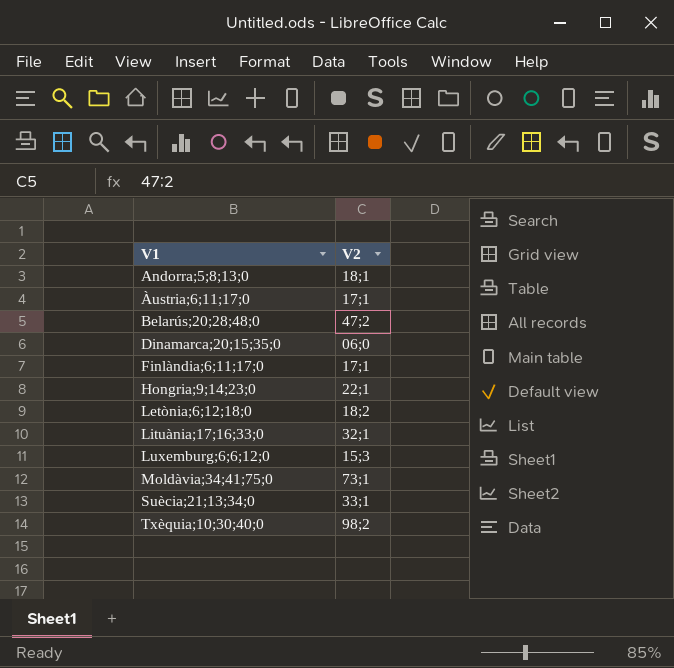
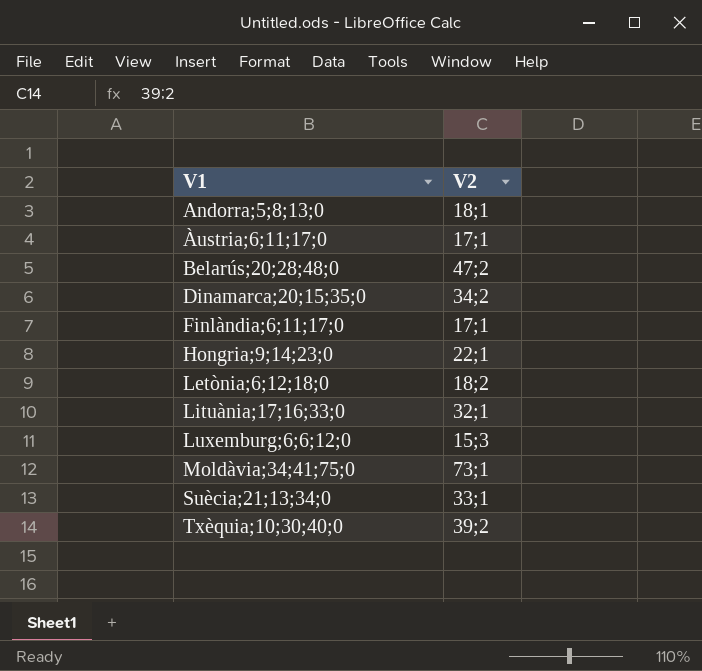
Dinamarca;20;15;35;0 | V2: 06;0 -> 34;2
Txèquia;10;30;40;0 | V2: 98;2 -> 39;2

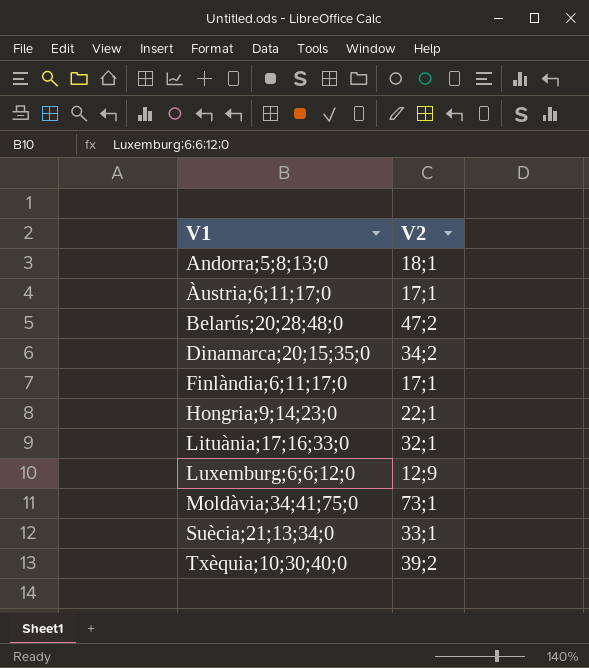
row Letònia;6;12;18;0: 18;2 -> none
Luxemburg;6;6;12;0 | V2: 15;3 -> 12;9

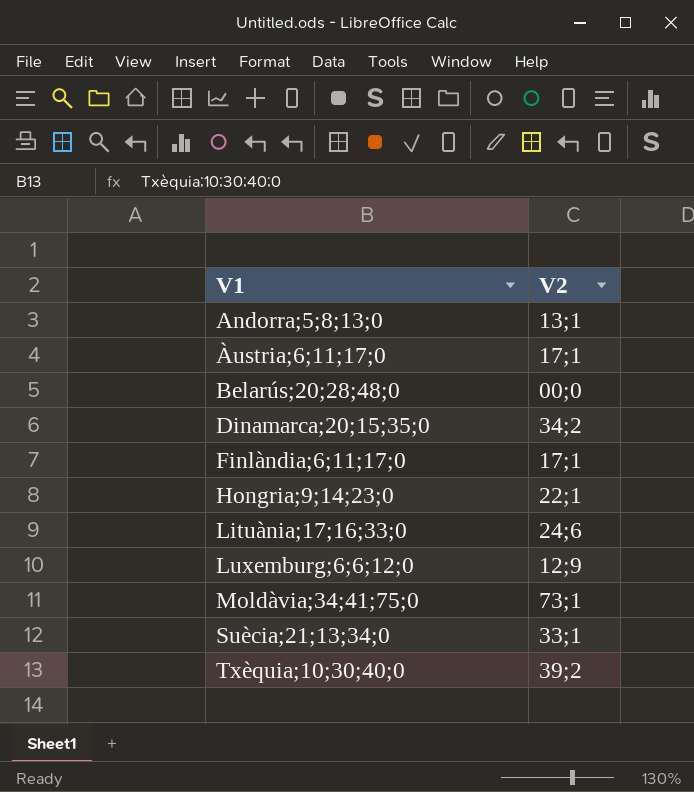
Andorra;5;8;13;0 | V2: 18;1 -> 13;1
Belarús;20;28;48;0 | V2: 47;2 -> 00;0
Lituània;17;16;33;0 | V2: 32;1 -> 24;6

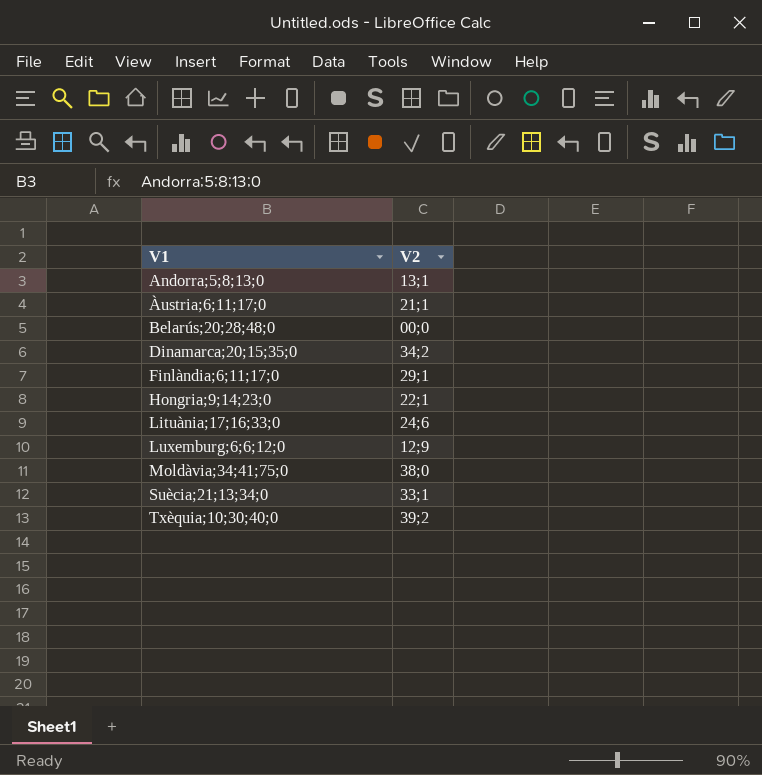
Àustria;6;11;17;0 | V2: 17;1 -> 21;1
Finlàndia;6;11;17;0 | V2: 17;1 -> 29;1
Moldàvia;34;41;75;0 | V2: 73;1 -> 38;0

